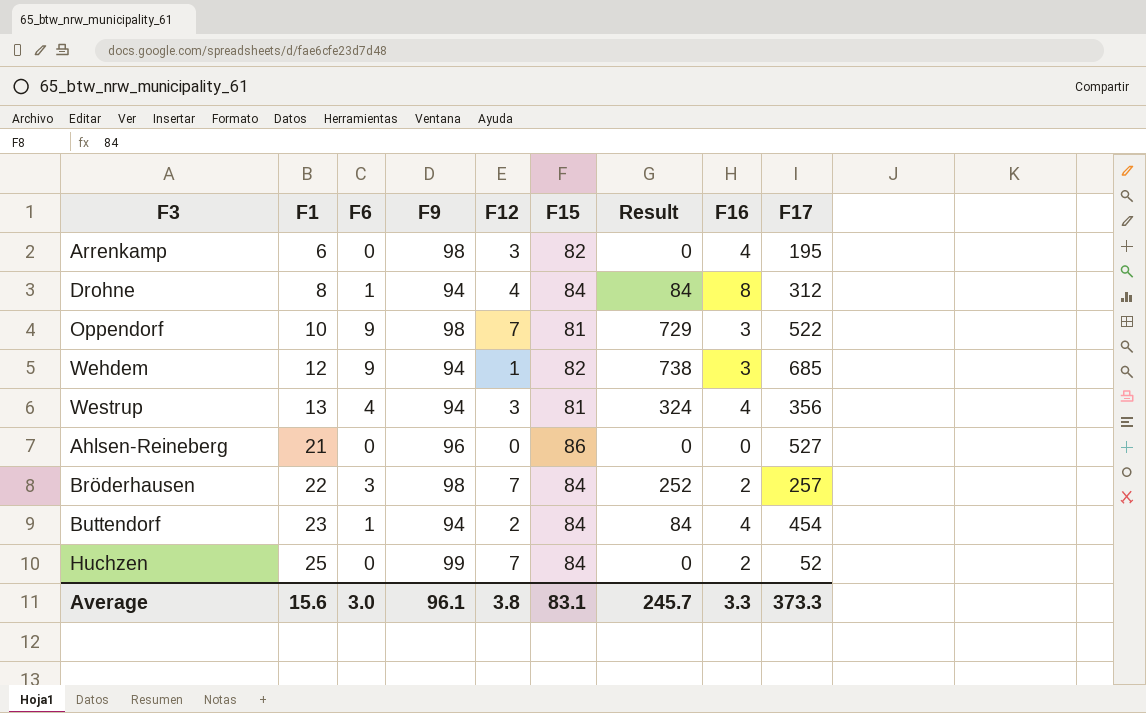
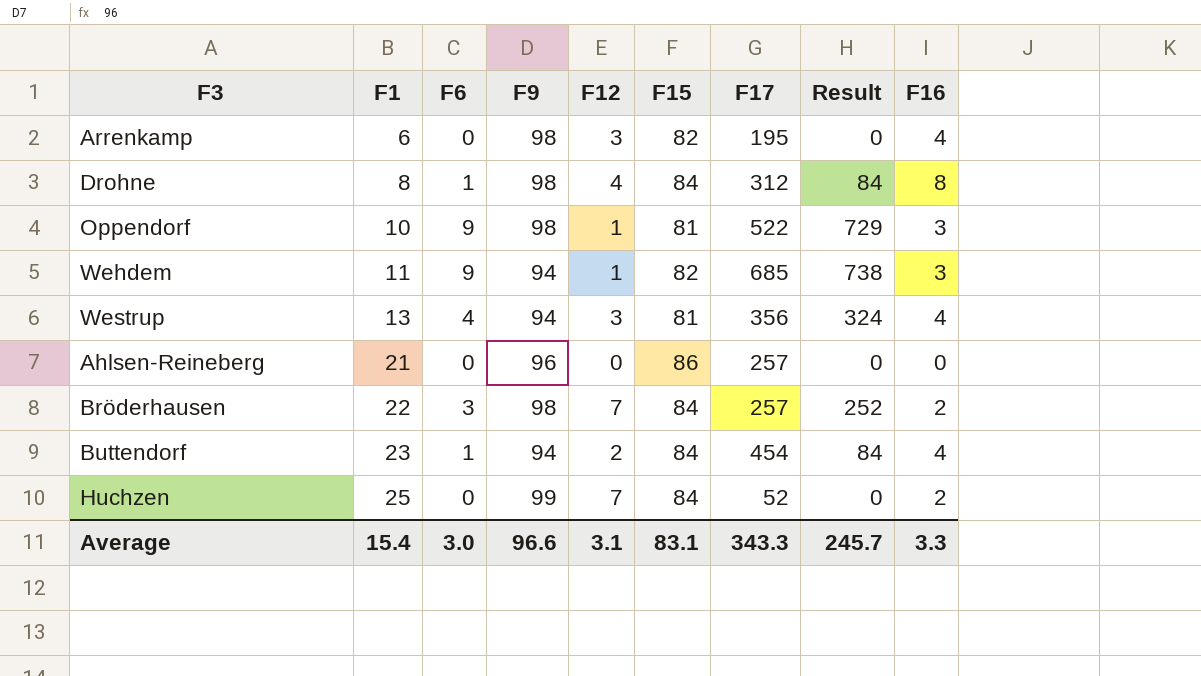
column F17 | position: 9 -> 7
Drohne | F9: 94 -> 98
Oppendorf | F12: 7 -> 1
Wehdem | F1: 12 -> 11
Ahlsen-Reineberg | F17: 527 -> 257
Average | F1: 15.6 -> 15.4
Average | F9: 96.1 -> 96.6
Average | F12: 3.8 -> 3.1
Average | F17: 373.3 -> 343.3

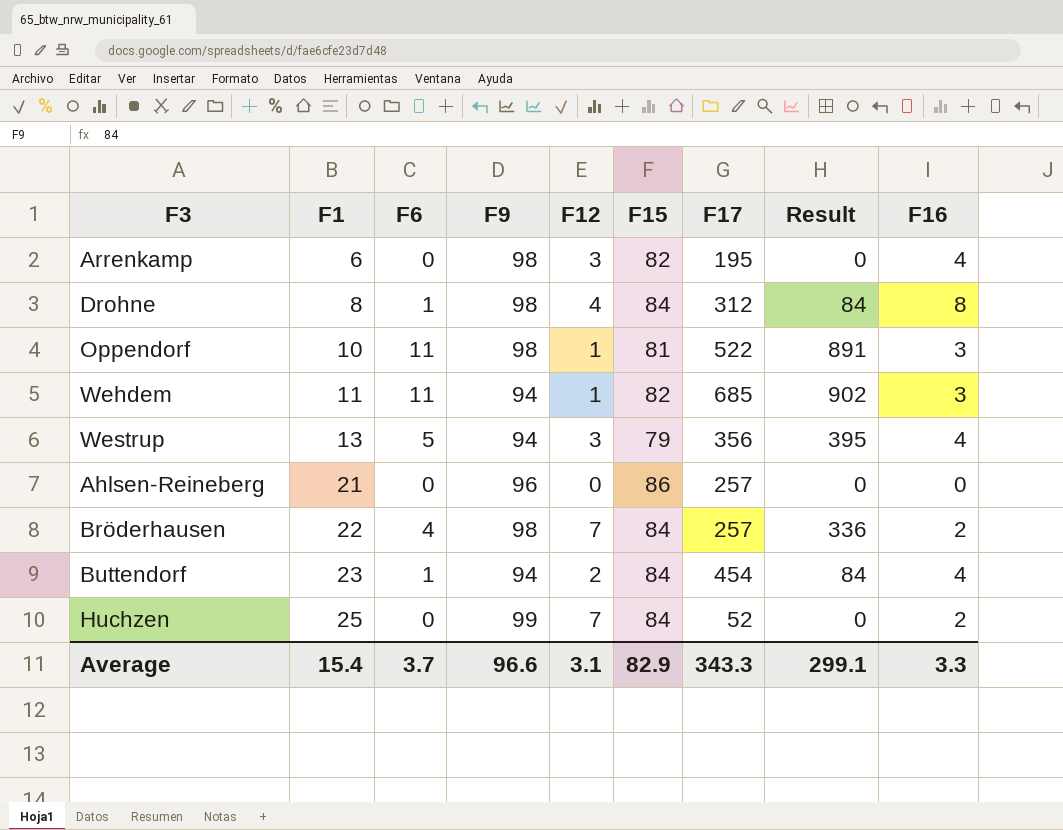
Oppendorf | F6: 9 -> 11
Oppendorf | Result: 729 -> 891
Wehdem | F6: 9 -> 11
Wehdem | Result: 738 -> 902
Westrup | F6: 4 -> 5
Westrup | F15: 81 -> 79
Westrup | Result: 324 -> 395
Bröderhausen | F6: 3 -> 4
Bröderhausen | Result: 252 -> 336
Average | F6: 3.0 -> 3.7
Average | F15: 83.1 -> 82.9
Average | Result: 245.7 -> 299.1

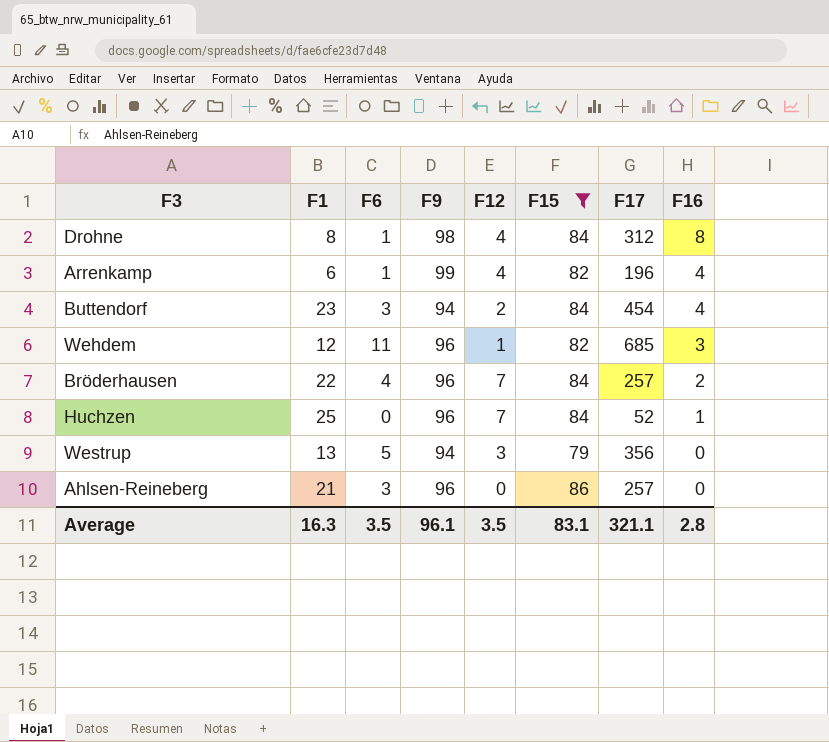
filter: none -> F15 != 81
row order: F1 ascending -> F16 descending
column Result | formula: [F6] * [F15] -> none
Arrenkamp | F6: 0 -> 1
Arrenkamp | F9: 98 -> 99
Arrenkamp | F12: 3 -> 4
Arrenkamp | F17: 195 -> 196
Buttendorf | F6: 1 -> 3
Wehdem | F1: 11 -> 12
Wehdem | F9: 94 -> 96
Bröderhausen | F9: 98 -> 96
Huchzen | F9: 99 -> 96
Huchzen | F16: 2 -> 1
Westrup | F16: 4 -> 0
Ahlsen-Reineberg | F6: 0 -> 3
Average | F1: 15.4 -> 16.3
Average | F6: 3.7 -> 3.5
Average | F9: 96.6 -> 96.1
Average | F12: 3.1 -> 3.5
Average | F15: 82.9 -> 83.1
Average | F17: 343.3 -> 321.1
Average | F16: 3.3 -> 2.8

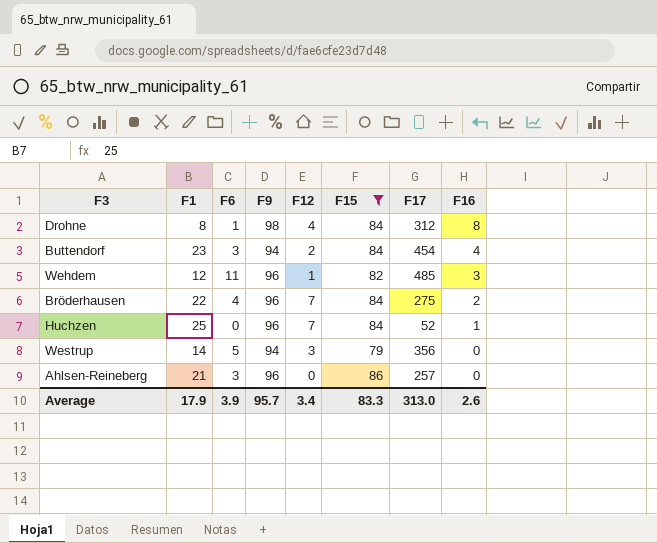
row Arrenkamp: 6 | 1 | 99 | 4 | 82 | 196 | 4 -> none
Wehdem | F17: 685 -> 485
Bröderhausen | F17: 257 -> 275
Westrup | F1: 13 -> 14
Average | F1: 16.3 -> 17.9
Average | F6: 3.5 -> 3.9
Average | F9: 96.1 -> 95.7
Average | F12: 3.5 -> 3.4
Average | F15: 83.1 -> 83.3
Average | F17: 321.1 -> 313.0
Average | F16: 2.8 -> 2.6

